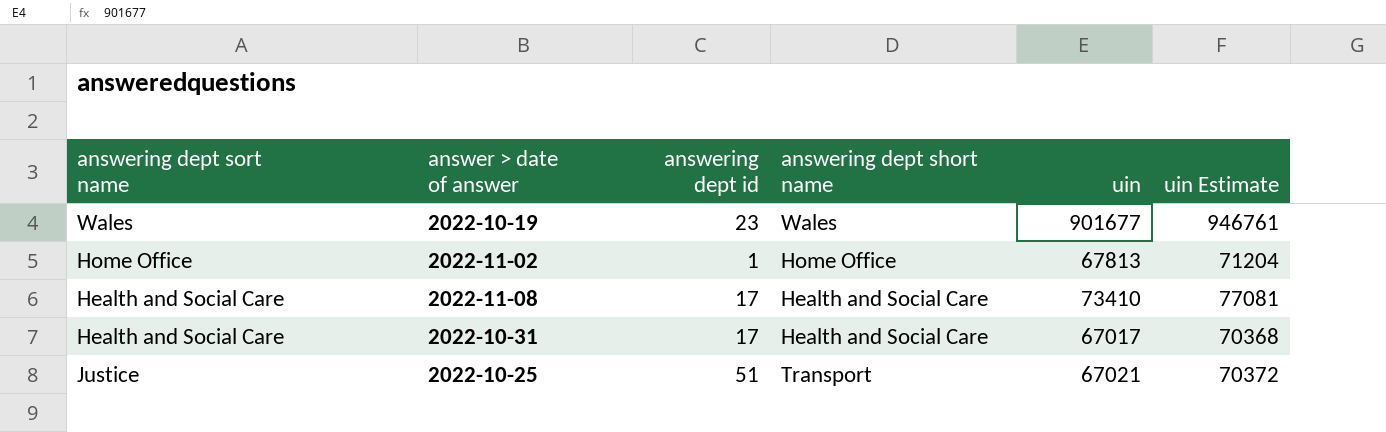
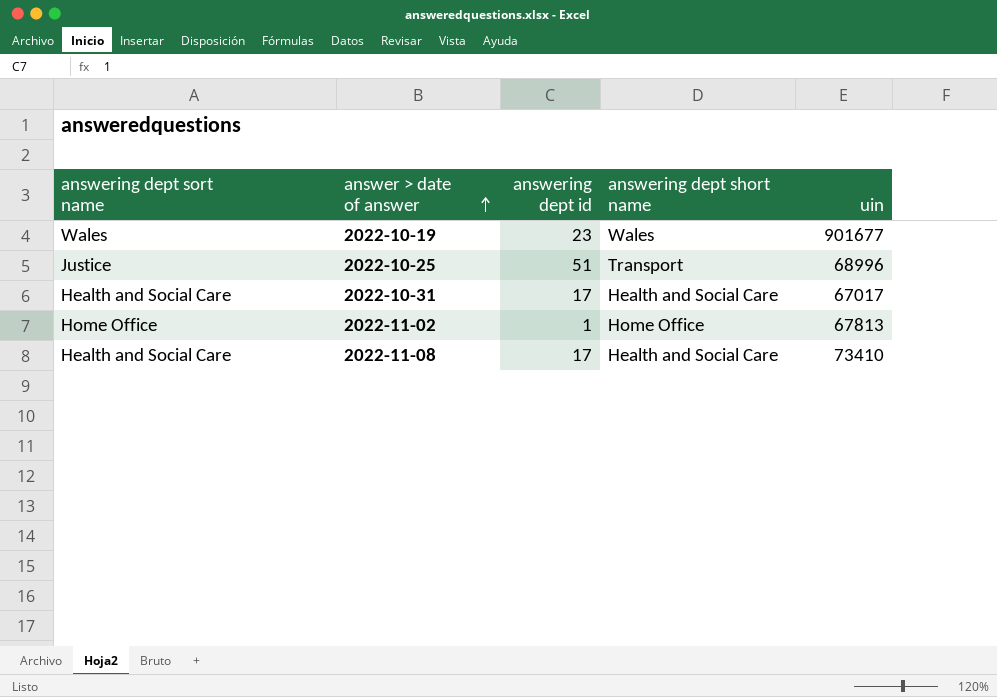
row order: none -> answer > date of answer ascending
column uin Estimate | formula: [uin] * 1.05 -> none
2022-10-25 | uin: 67021 -> 68996

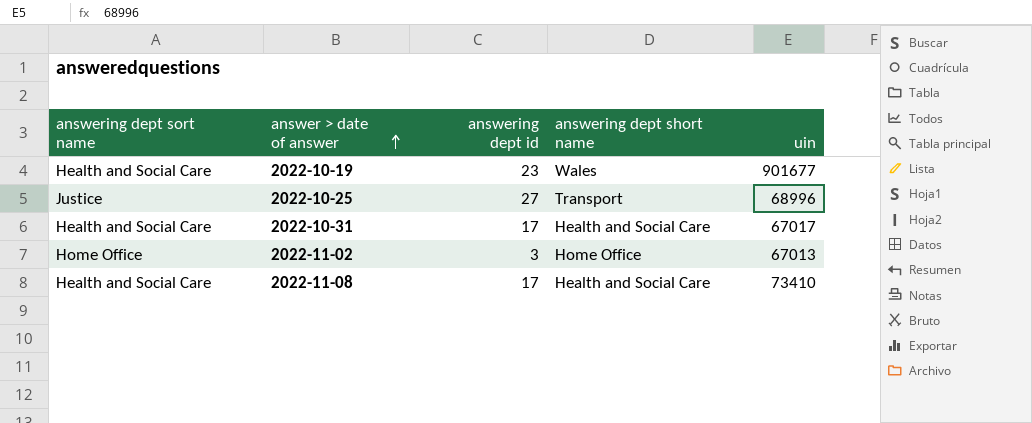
2022-10-19 | answering dept sort name: Wales -> Health and Social Care
2022-10-25 | answering dept id: 51 -> 27
2022-11-02 | answering dept id: 1 -> 3
2022-11-02 | uin: 67813 -> 67013

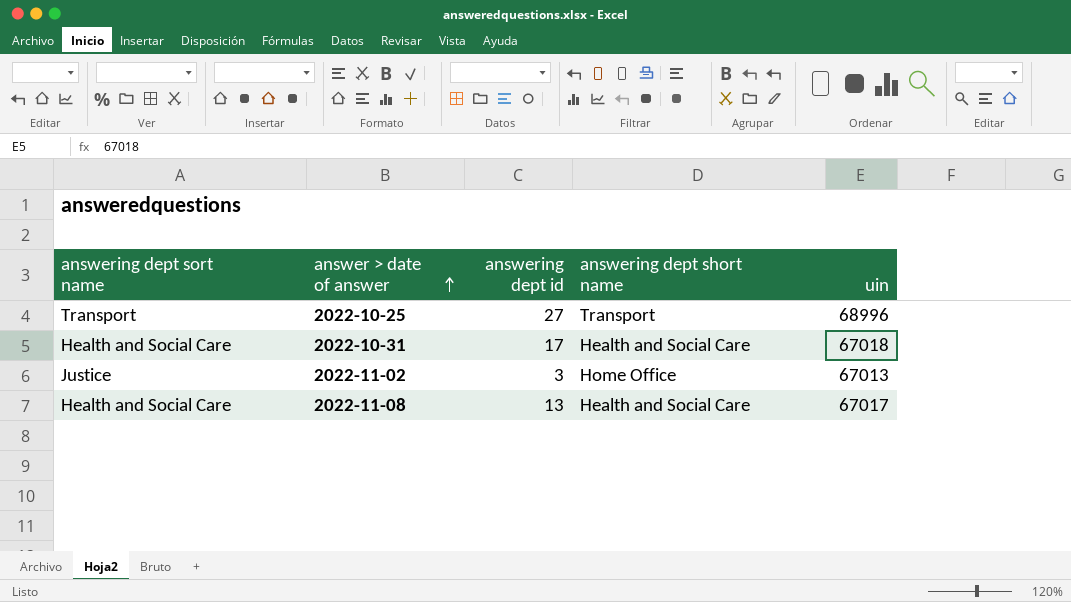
row 2022-10-19: Health and Social Care | 23 | Wales | 901677 -> none
2022-10-25 | answering dept sort name: Justice -> Transport
2022-10-31 | uin: 67017 -> 67018
2022-11-02 | answering dept sort name: Home Office -> Justice
2022-11-08 | answering dept id: 17 -> 13
2022-11-08 | uin: 73410 -> 67017

